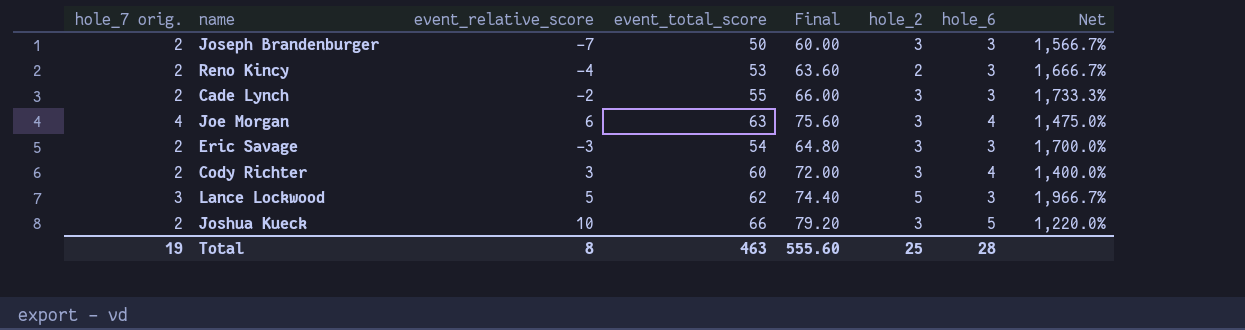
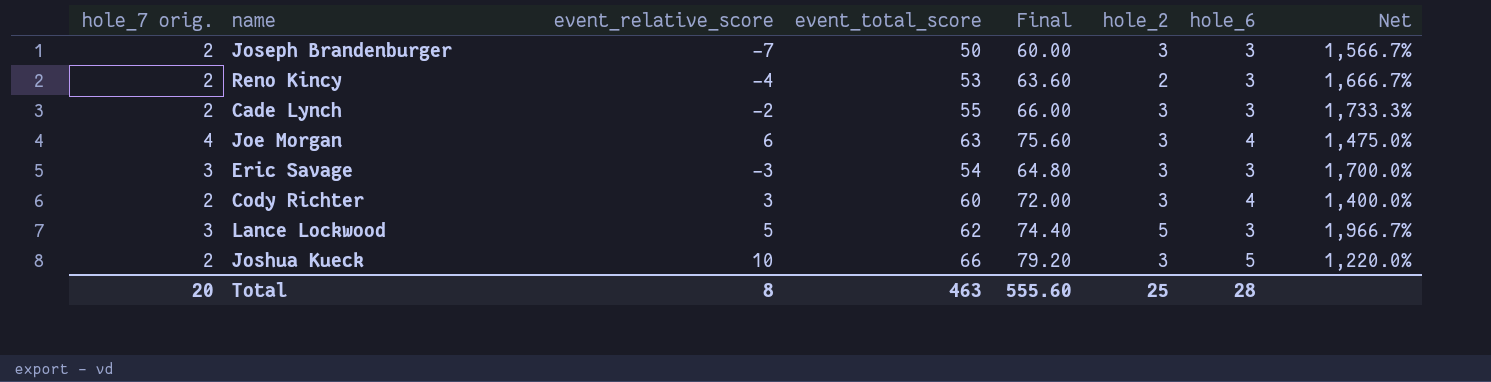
Eric Savage | hole_7 orig.: 2 -> 3
Total | hole_7 orig.: 19 -> 20

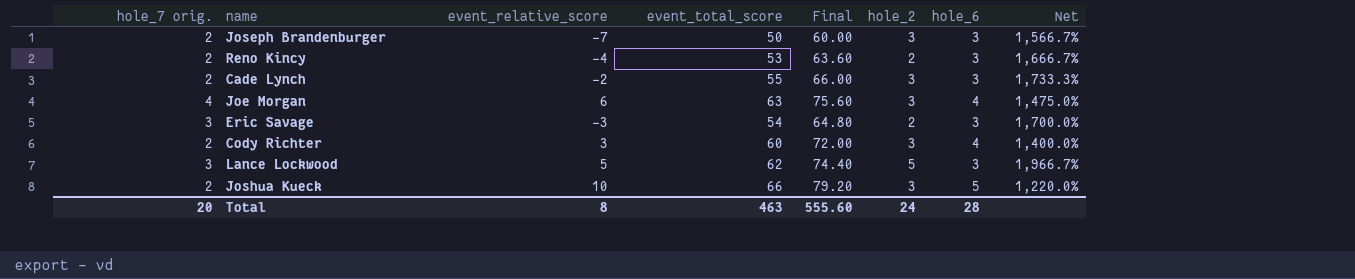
Eric Savage | hole_2: 3 -> 2
Total | hole_2: 25 -> 24

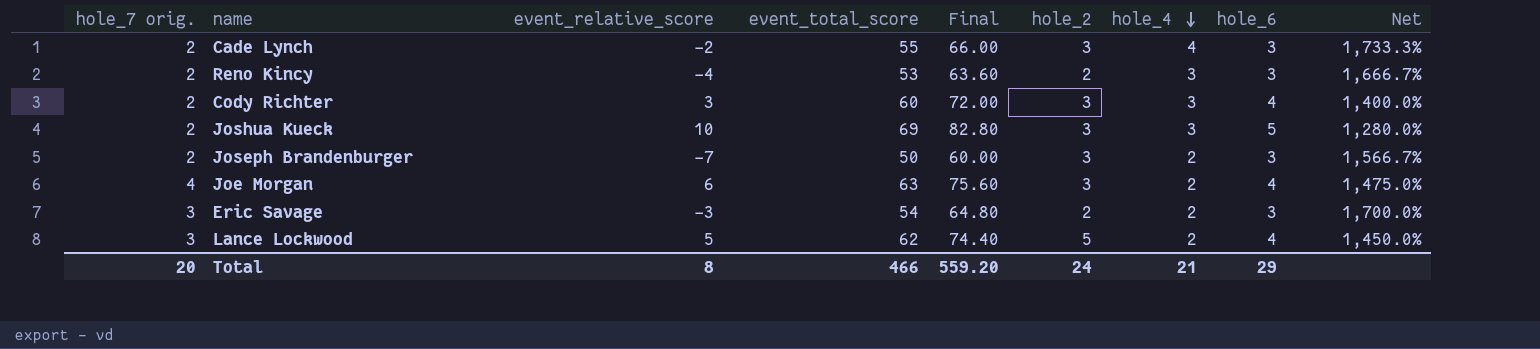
row order: none -> hole_4 descending
column hole_4 | position: none -> 7
Joshua Kueck | event_total_score: 66 -> 69
Joshua Kueck | Final: 79.20 -> 82.80
Joshua Kueck | Net: 1,220.0% -> 1,280.0%
Lance Lockwood | hole_6: 3 -> 4
Lance Lockwood | Net: 1,966.7% -> 1,450.0%
Total | event_total_score: 463 -> 466
Total | Final: 555.60 -> 559.20
Total | hole_6: 28 -> 29

